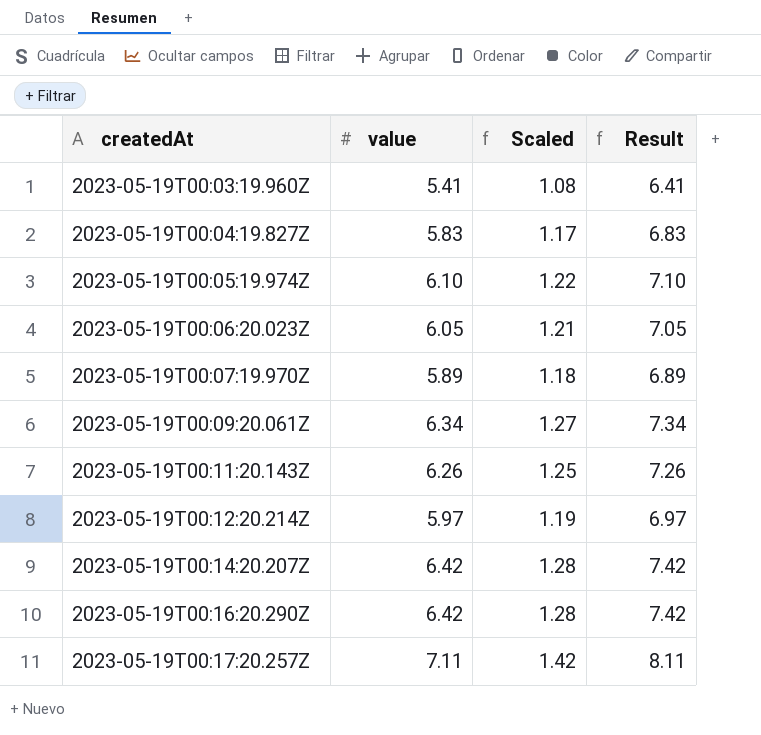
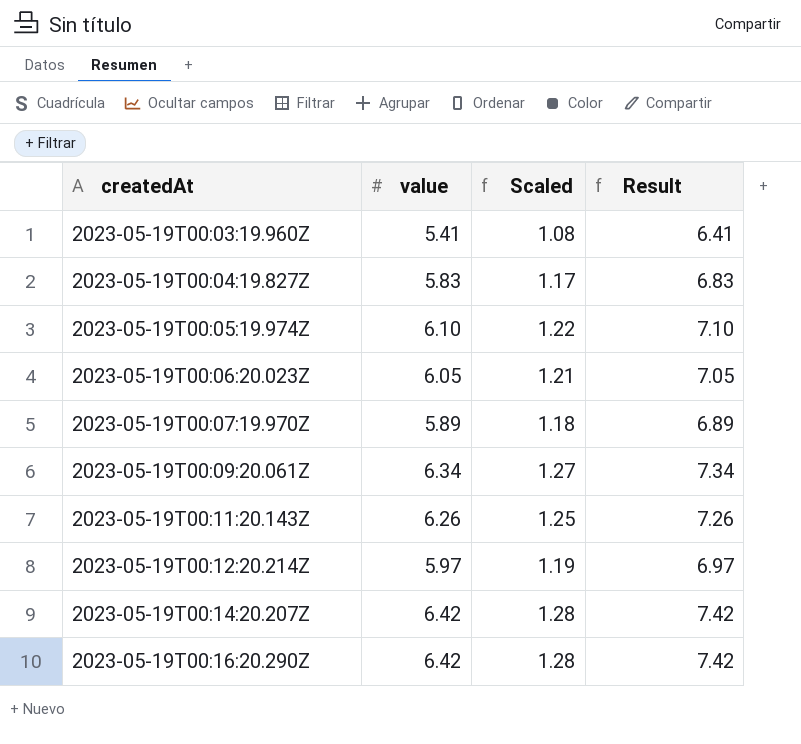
row 2023-05-19T00:17:20.257Z: 7.11 | 1.42 | 8.11 -> none

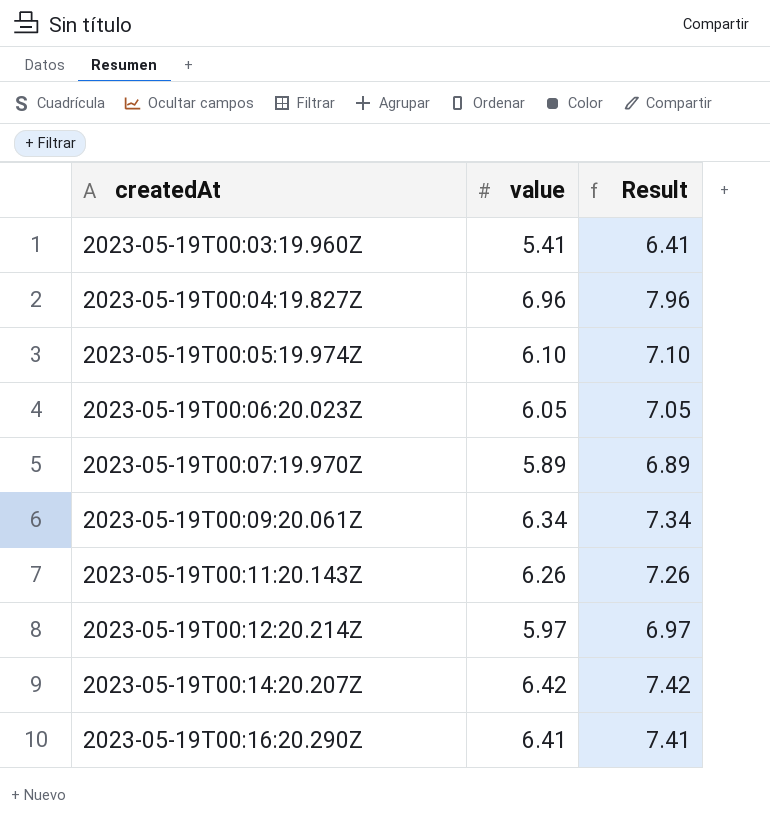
column Scaled | formula: [value] * 0.2 -> none
2023-05-19T00:04:19.827Z | value: 5.83 -> 6.96
2023-05-19T00:04:19.827Z | Result: 6.83 -> 7.96
2023-05-19T00:16:20.290Z | value: 6.42 -> 6.41
2023-05-19T00:16:20.290Z | Result: 7.42 -> 7.41

